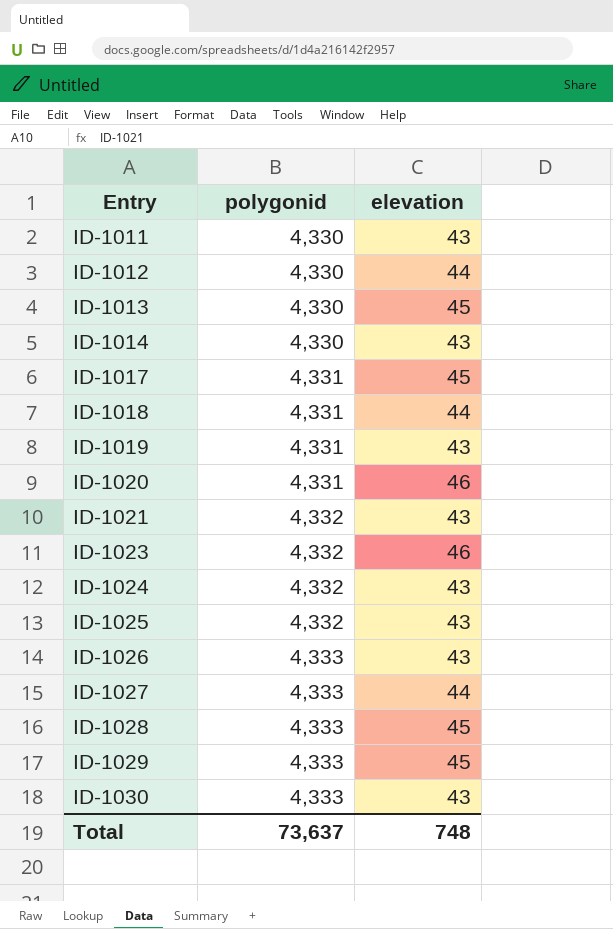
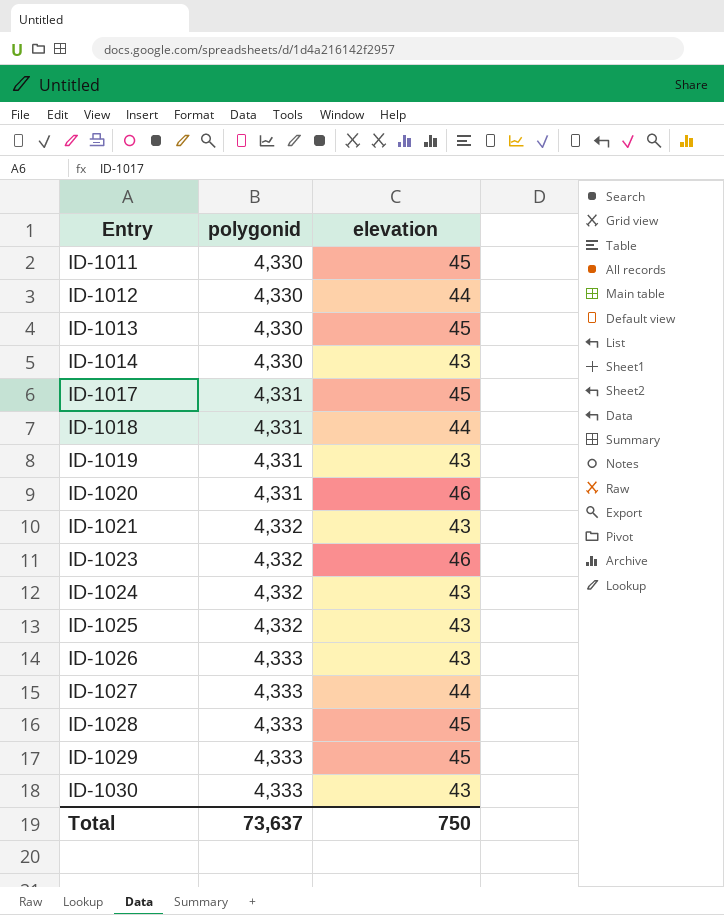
ID-1011 | elevation: 43 -> 45
Total | elevation: 748 -> 750

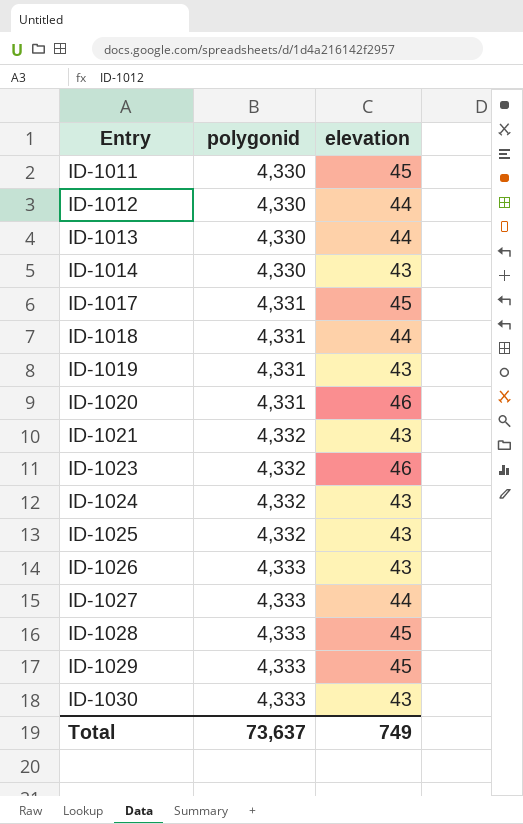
ID-1013 | elevation: 45 -> 44
Total | elevation: 750 -> 749

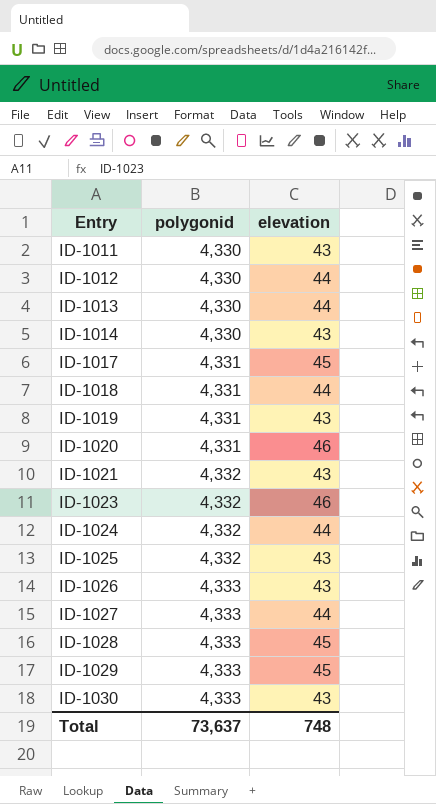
ID-1011 | elevation: 45 -> 43
ID-1024 | elevation: 43 -> 44
Total | elevation: 749 -> 748

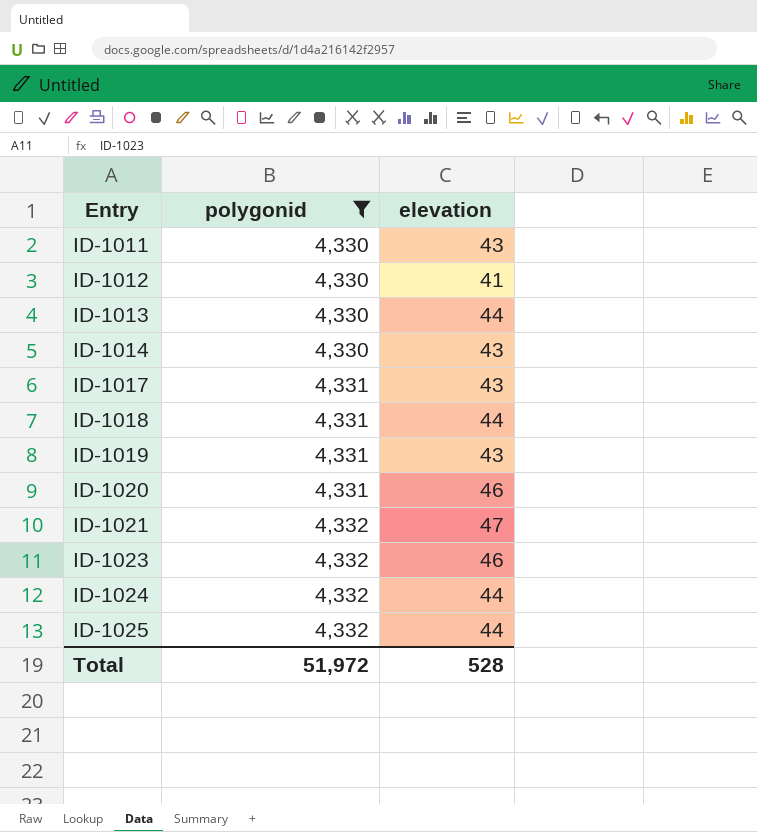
filter: none -> polygonid != 4,333
ID-1012 | elevation: 44 -> 41
ID-1017 | elevation: 45 -> 43
ID-1021 | elevation: 43 -> 47
ID-1025 | elevation: 43 -> 44
Total | polygonid: 73,637 -> 51,972
Total | elevation: 748 -> 528

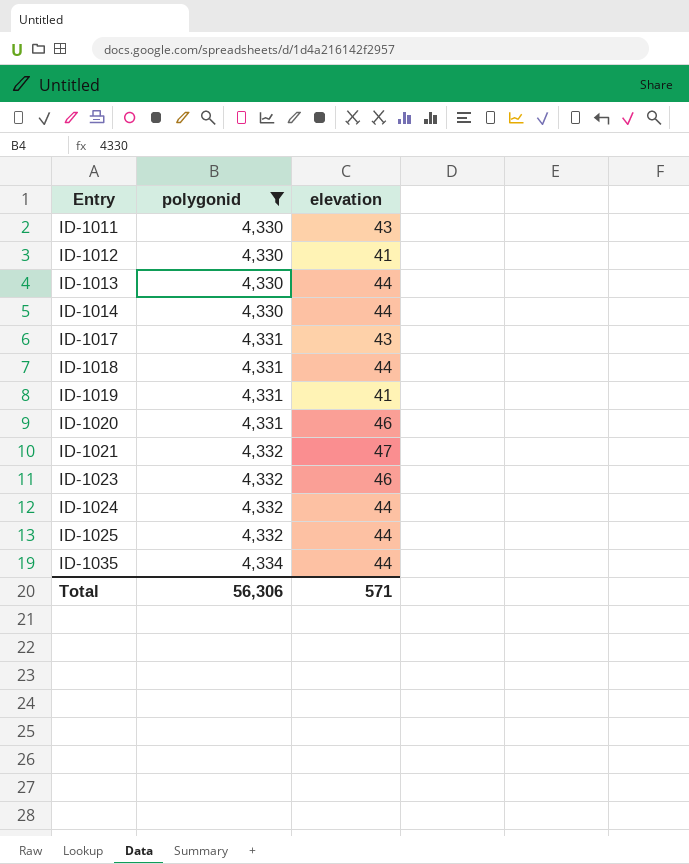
ID-1014 | elevation: 43 -> 44
ID-1019 | elevation: 43 -> 41
row ID-1035: none -> 4,334 | 44
Total | polygonid: 51,972 -> 56,306
Total | elevation: 528 -> 571

